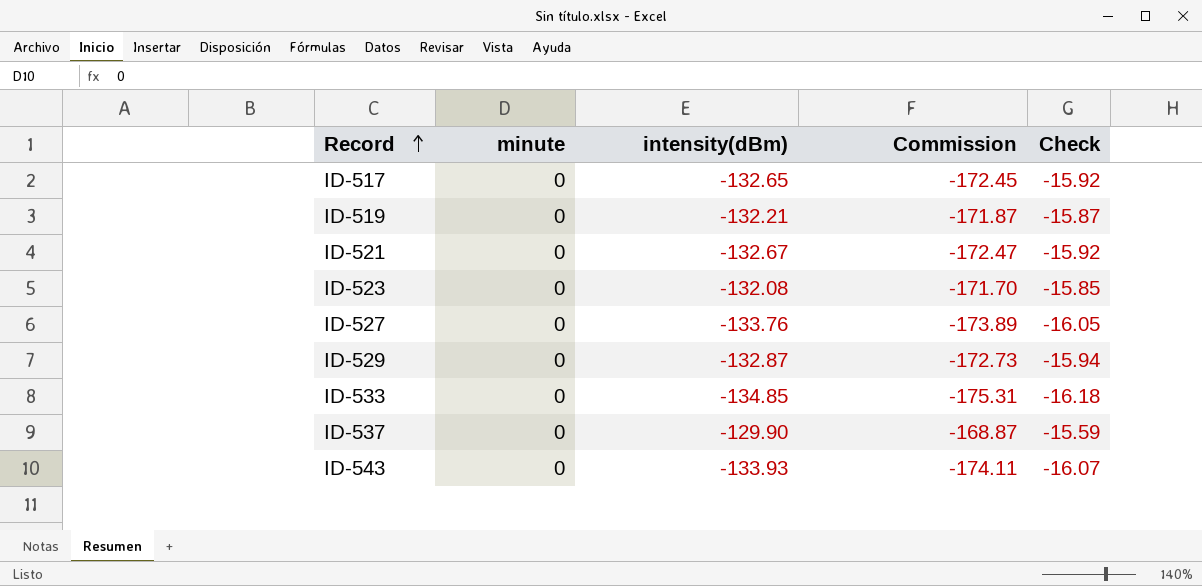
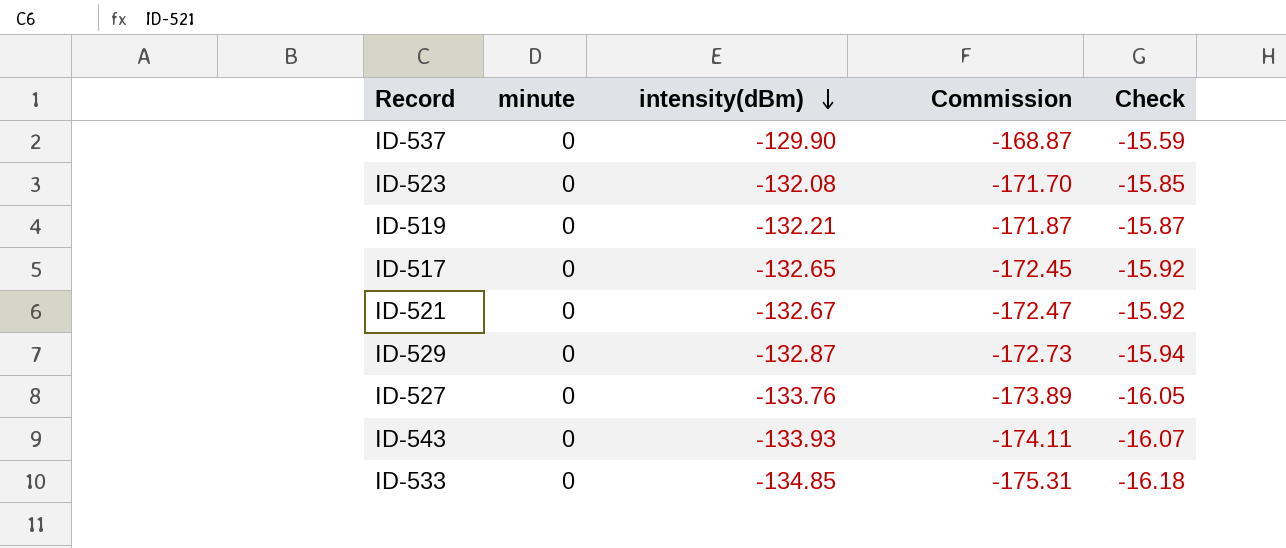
row order: Record ascending -> intensity(dBm) descending

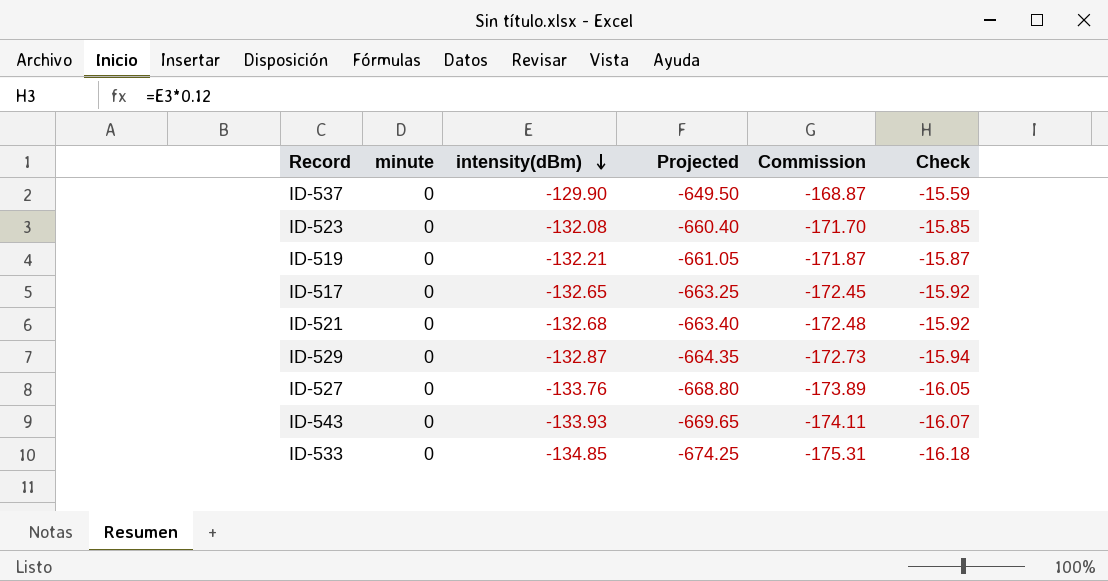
column Projected | formula: none -> [intensity(dBm)] * 5
ID-521 | intensity(dBm): -132.67 -> -132.68
ID-521 | Commission: -172.47 -> -172.48

